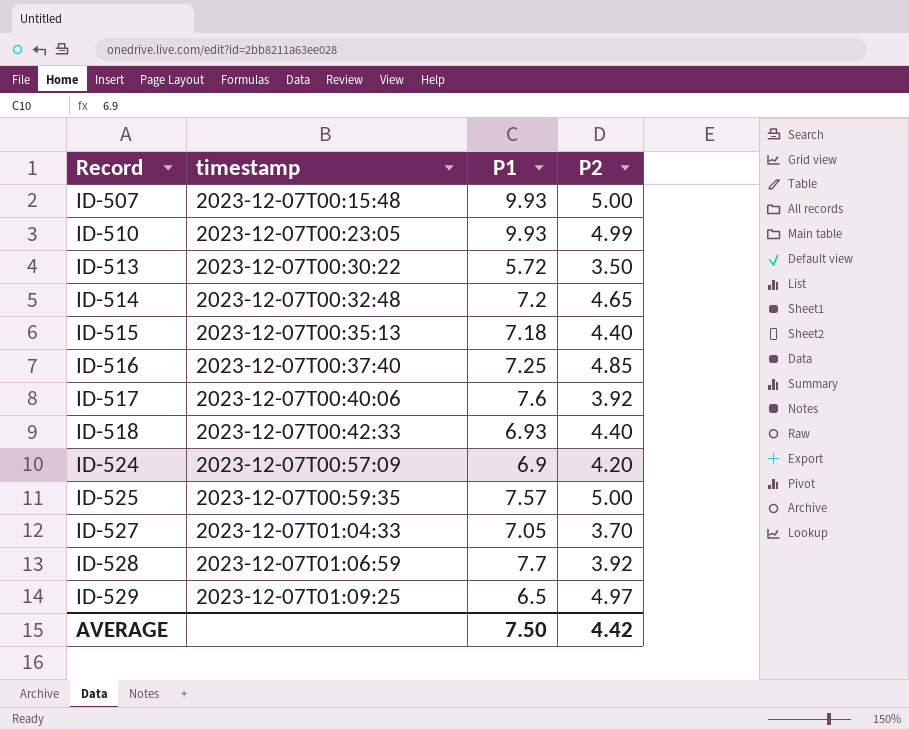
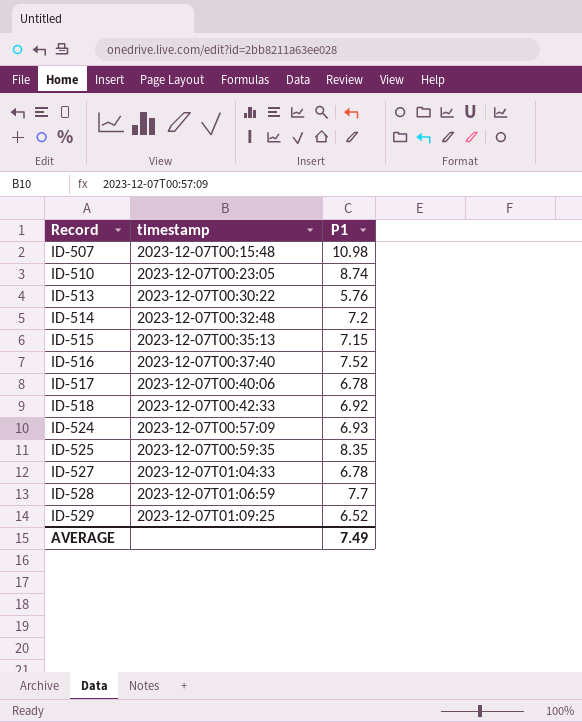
column P2 | position: 4 -> none
ID-507 | P1: 9.93 -> 10.98
ID-510 | P1: 9.93 -> 8.74
ID-513 | P1: 5.72 -> 5.76
ID-515 | P1: 7.18 -> 7.15
ID-516 | P1: 7.25 -> 7.52
ID-517 | P1: 7.6 -> 6.78
ID-518 | P1: 6.93 -> 6.92
ID-524 | P1: 6.9 -> 6.93
ID-525 | P1: 7.57 -> 8.35
ID-527 | P1: 7.05 -> 6.78
ID-529 | P1: 6.5 -> 6.52
AVERAGE | P1: 7.50 -> 7.49

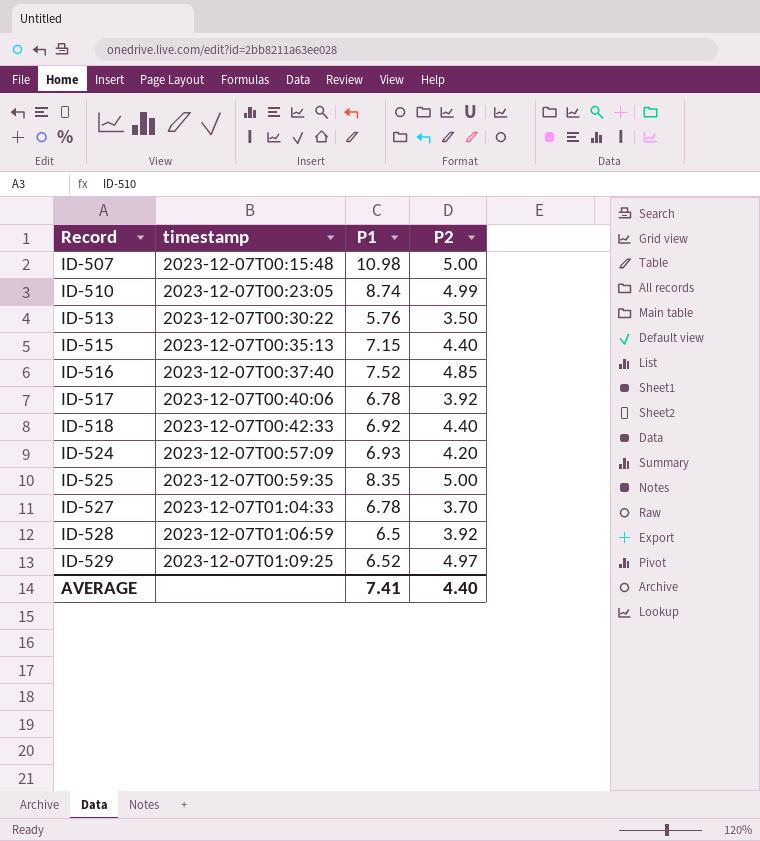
column P2 | position: none -> 4
row ID-514: 2023-12-07T00:32:48 | 7.2 -> none
ID-528 | P1: 7.7 -> 6.5
AVERAGE | P1: 7.49 -> 7.41

